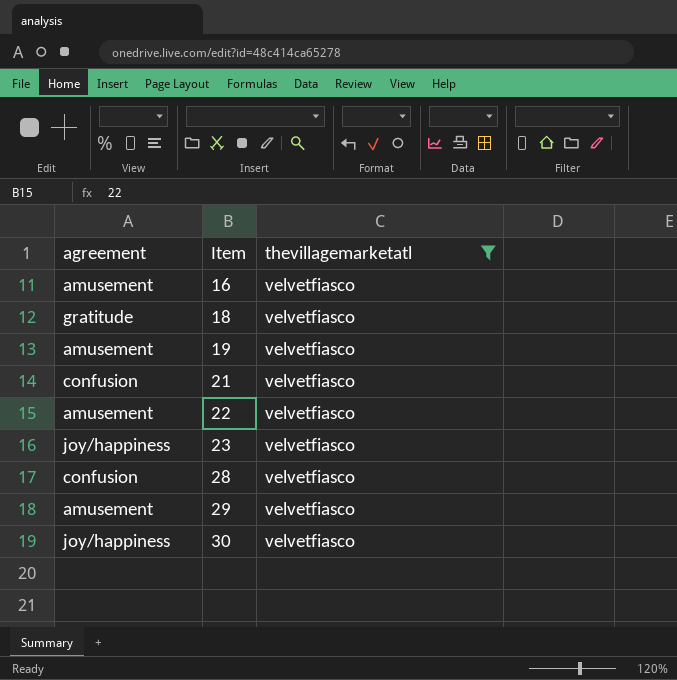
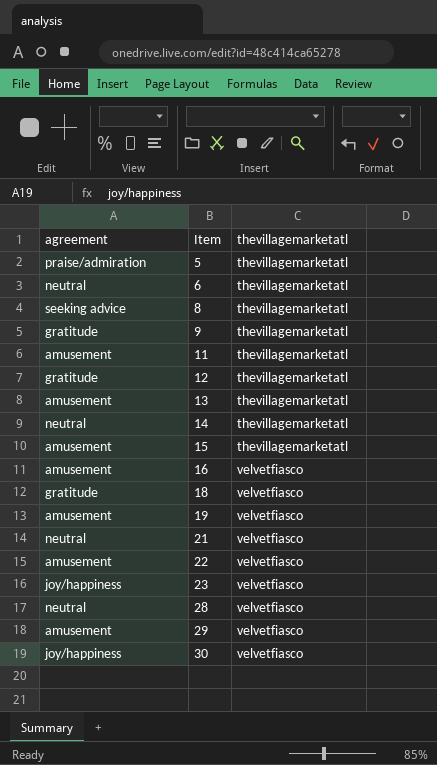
filter: thevillagemarketatl = velvetfiasco -> none
21 | agreement: confusion -> neutral
28 | agreement: confusion -> neutral

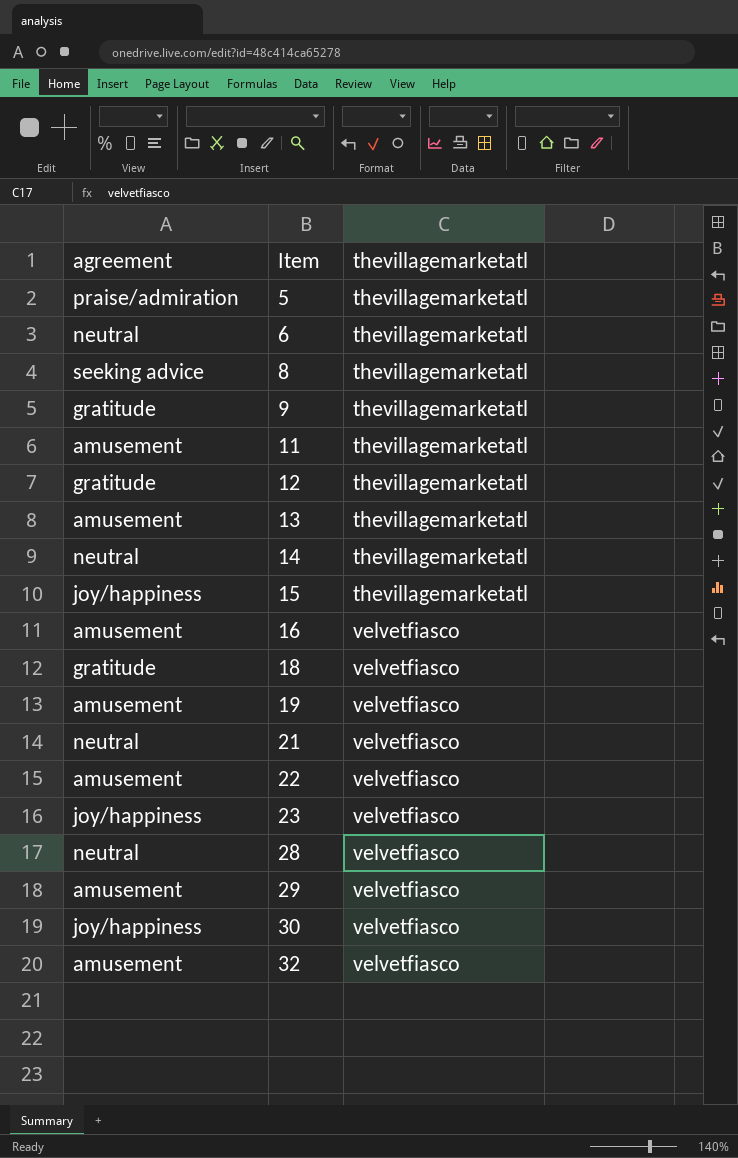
15 | agreement: amusement -> joy/happiness
row 32: none -> amusement | velvetfiasco

